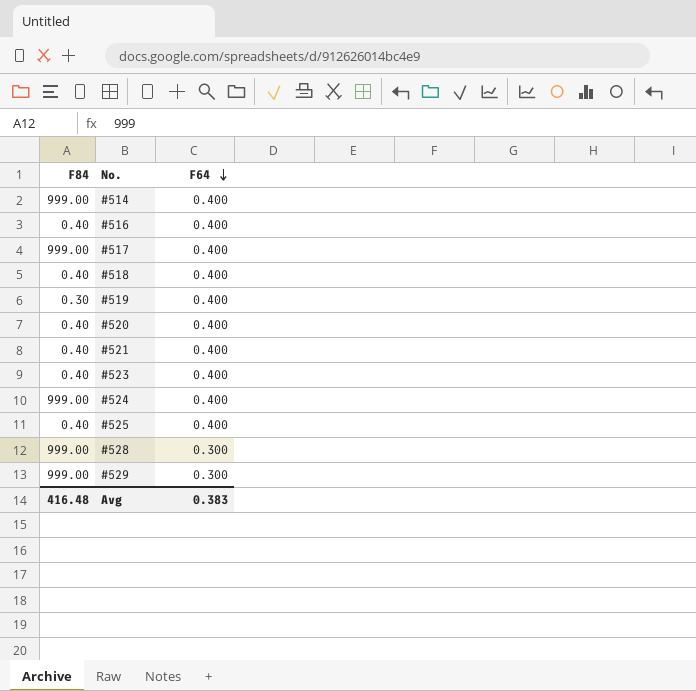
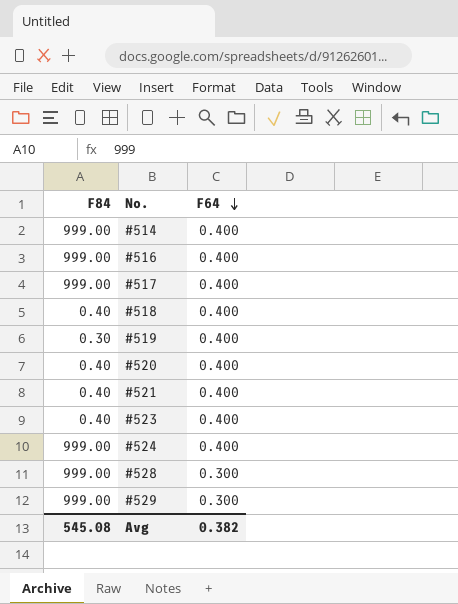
row #525: 0.40 | 0.400 -> none
#516 | F84: 0.40 -> 999.00
Avg | F84: 416.48 -> 545.08
Avg | F64: 0.383 -> 0.382

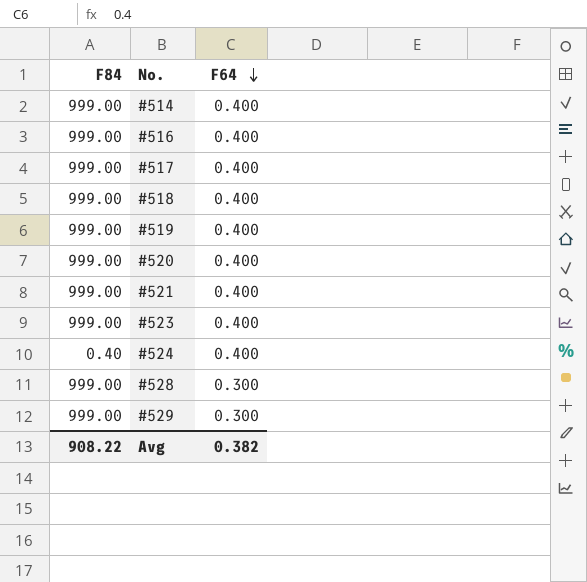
#518 | F84: 0.40 -> 999.00
#519 | F84: 0.30 -> 999.00
#520 | F84: 0.40 -> 999.00
#521 | F84: 0.40 -> 999.00
#523 | F84: 0.40 -> 999.00
#524 | F84: 999.00 -> 0.40
Avg | F84: 545.08 -> 908.22

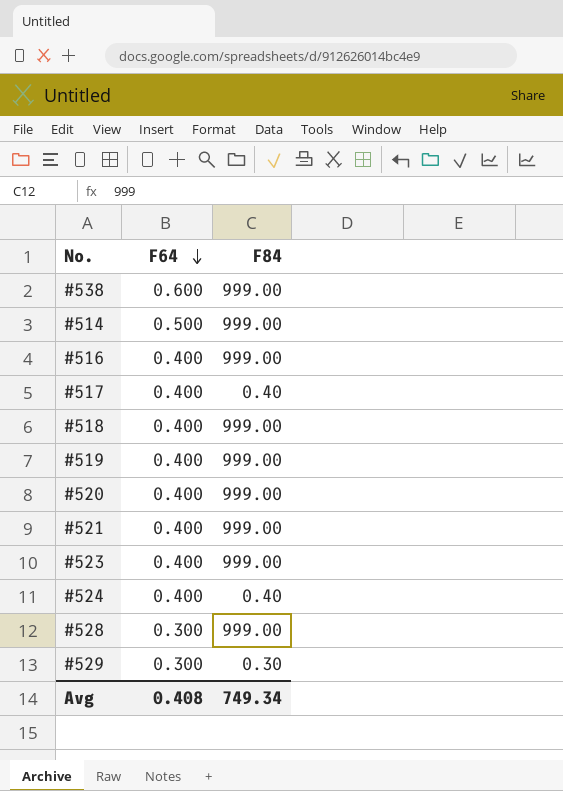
column F84 | position: 1 -> 3
row #538: none -> 0.600 | 999.00
#514 | F64: 0.400 -> 0.500
#517 | F84: 999.00 -> 0.40
#529 | F84: 999.00 -> 0.30
Avg | F64: 0.382 -> 0.408
Avg | F84: 908.22 -> 749.34

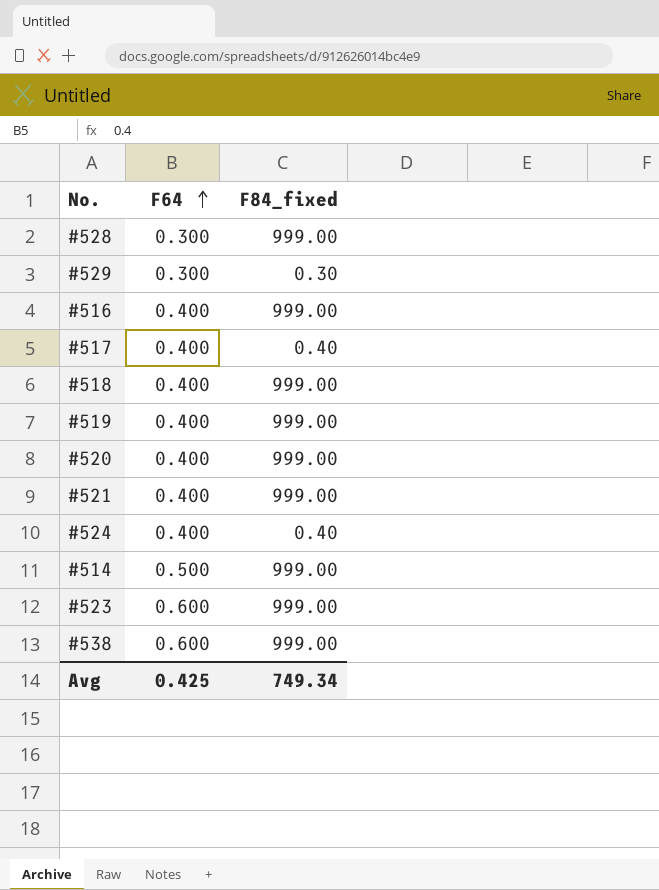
row order: F64 descending -> F64 ascending
column name: F84 -> F84_fixed
#523 | F64: 0.400 -> 0.600
Avg | F64: 0.408 -> 0.425

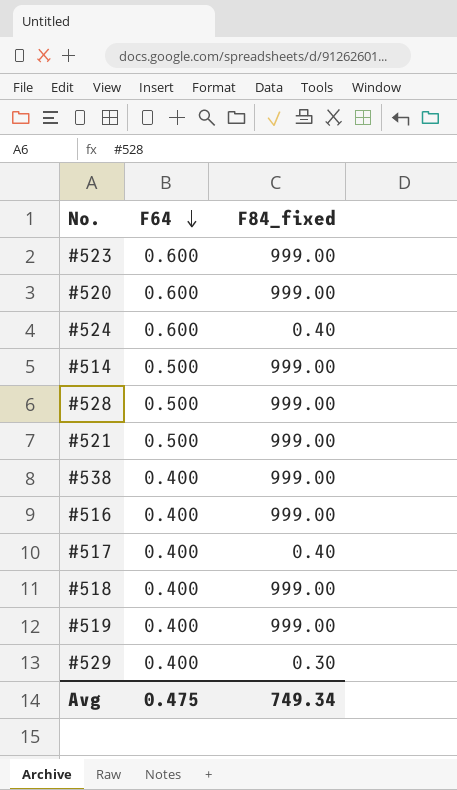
row order: F64 ascending -> F64 descending
#520 | F64: 0.400 -> 0.600
#524 | F64: 0.400 -> 0.600
#528 | F64: 0.300 -> 0.500
#521 | F64: 0.400 -> 0.500
#538 | F64: 0.600 -> 0.400
#529 | F64: 0.300 -> 0.400
Avg | F64: 0.425 -> 0.475

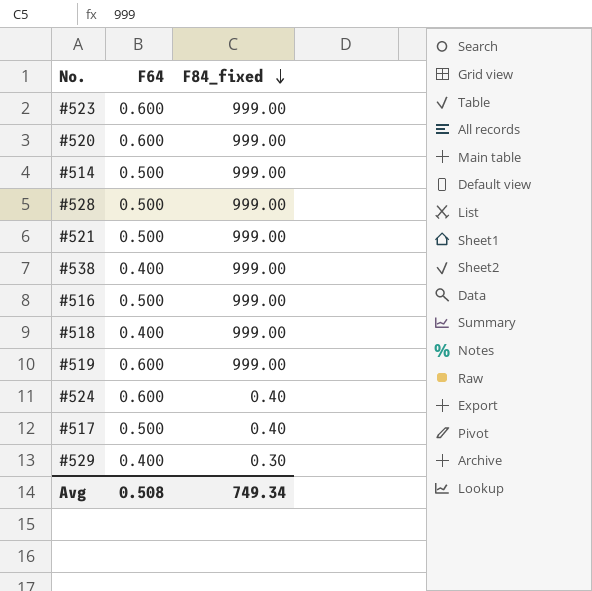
row order: F64 descending -> F84_fixed descending
#516 | F64: 0.400 -> 0.500
#519 | F64: 0.400 -> 0.600
#517 | F64: 0.400 -> 0.500
Avg | F64: 0.475 -> 0.508

